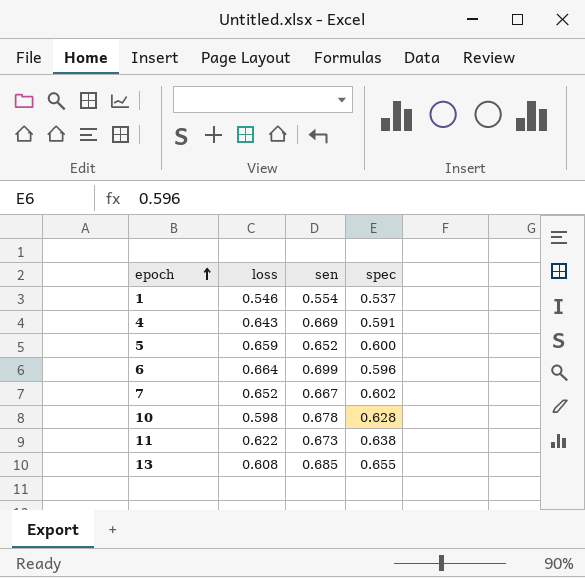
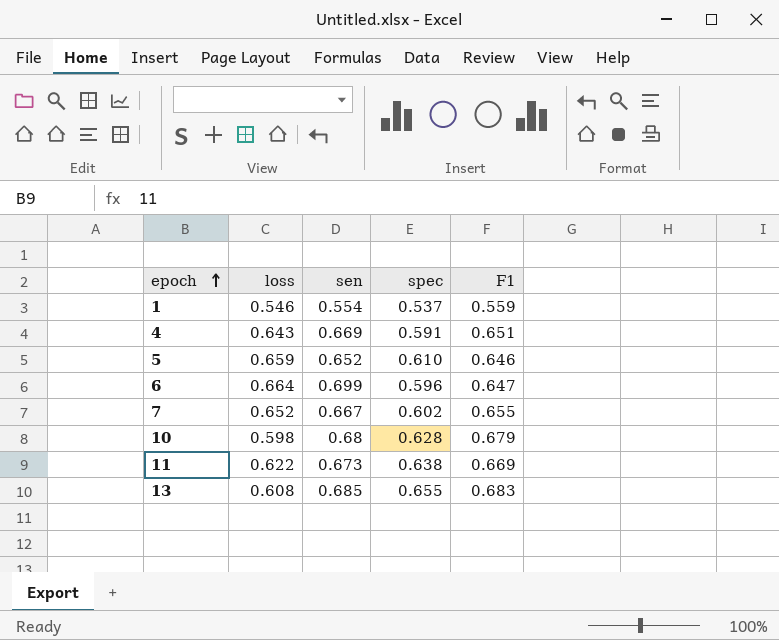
column F1 | position: none -> 5
5 | spec: 0.600 -> 0.610
10 | sen: 0.678 -> 0.68

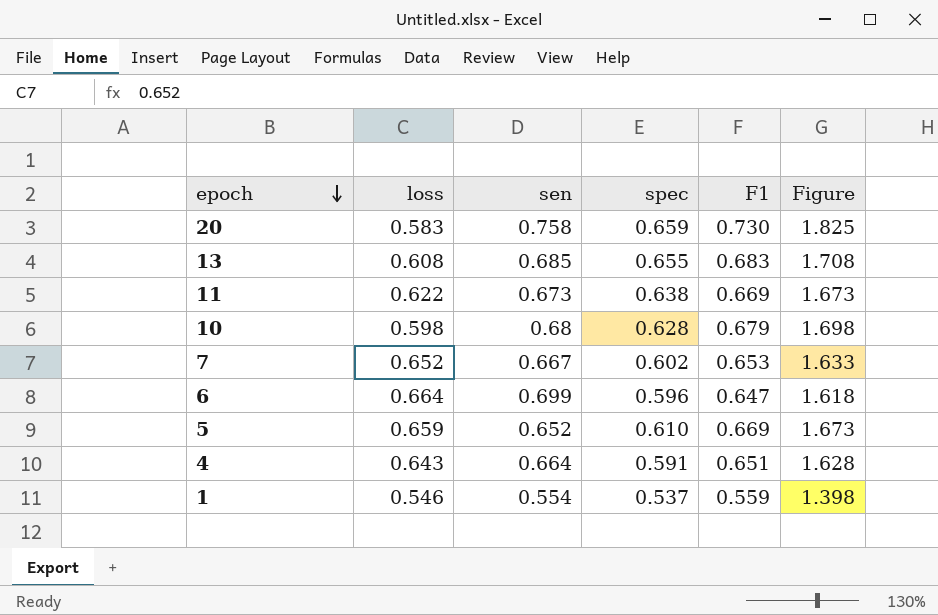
row order: epoch ascending -> epoch descending
column Figure | formula: none -> [F1] * 2.5
row 20: none -> 0.583 | 0.758 | 0.659 | 0.730 | 1.825
7 | F1: 0.655 -> 0.653
5 | F1: 0.646 -> 0.669
4 | sen: 0.669 -> 0.664

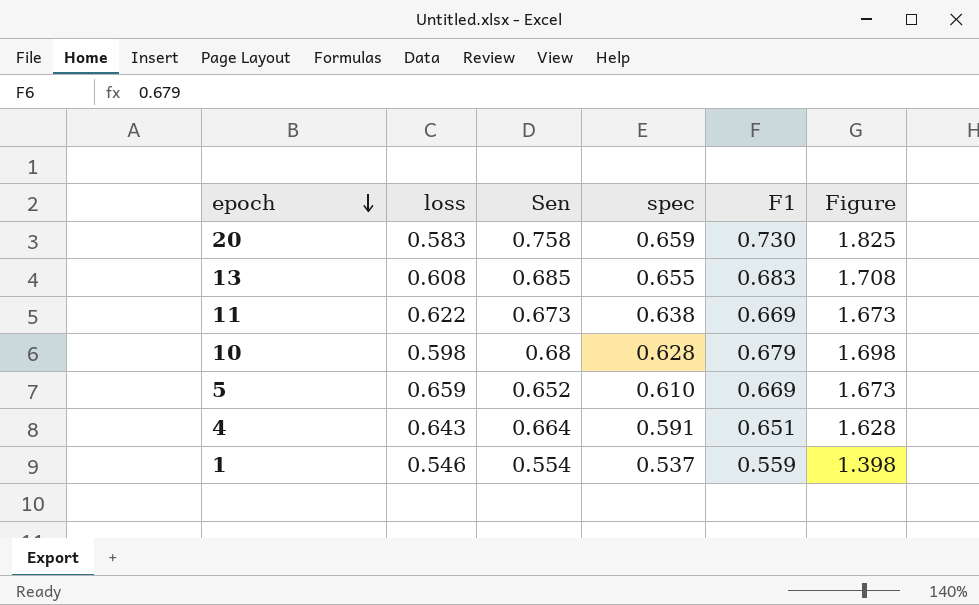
column name: sen -> Sen
row 7: 0.652 | 0.667 | 0.602 | 0.653 | 1.633 -> none
row 6: 0.664 | 0.699 | 0.596 | 0.647 | 1.618 -> none

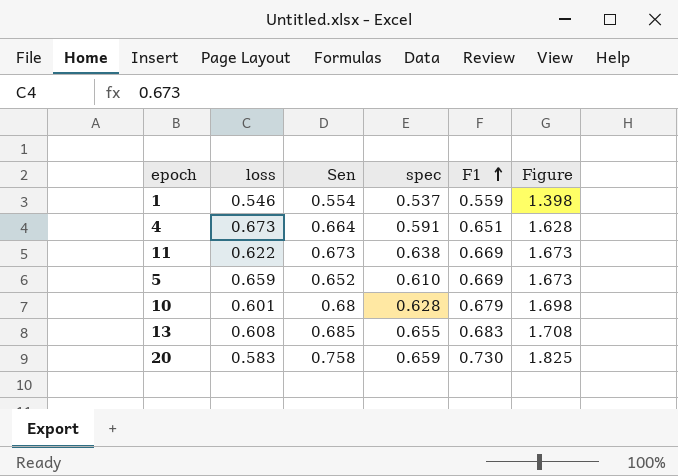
row order: epoch descending -> F1 ascending
4 | loss: 0.643 -> 0.673
10 | loss: 0.598 -> 0.601

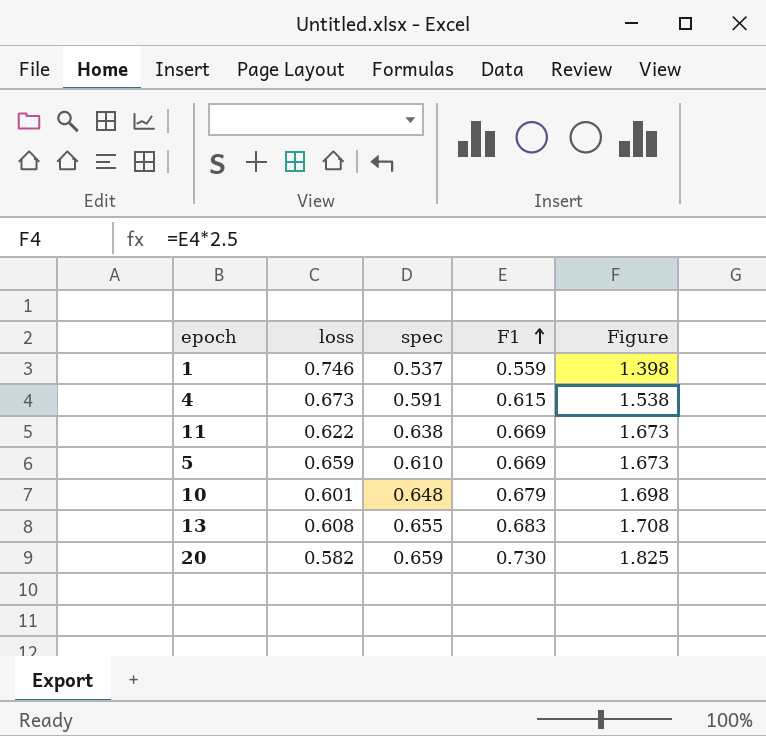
column Sen | position: 3 -> none
1 | loss: 0.546 -> 0.746
4 | F1: 0.651 -> 0.615
4 | Figure: 1.628 -> 1.538
10 | spec: 0.628 -> 0.648
20 | loss: 0.583 -> 0.582

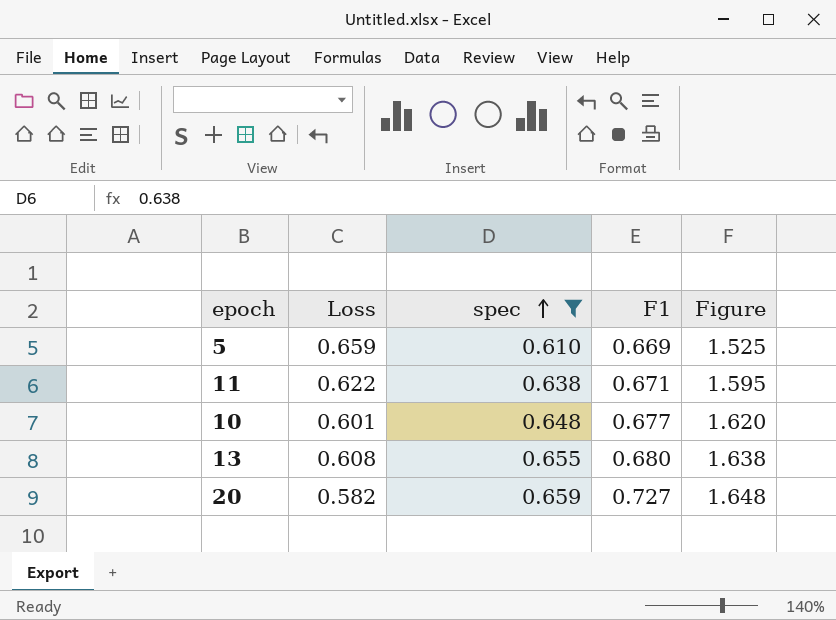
filter: none -> spec >= 0.610
row order: F1 ascending -> spec ascending
column name: loss -> Loss
column Figure | formula: [F1] * 2.5 -> [spec] * 2.5
11 | F1: 0.669 -> 0.671
10 | F1: 0.679 -> 0.677
13 | F1: 0.683 -> 0.680
20 | F1: 0.730 -> 0.727

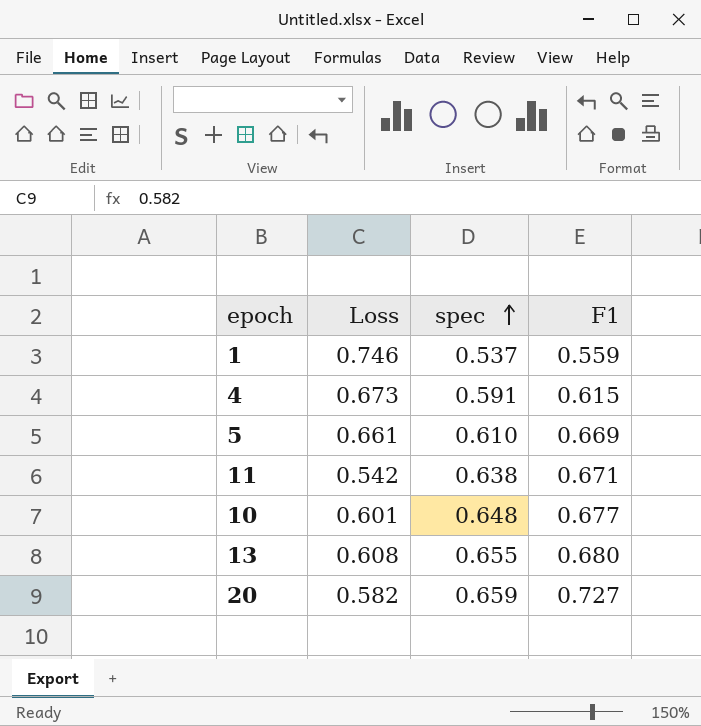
filter: spec >= 0.610 -> none
column Figure | formula: [spec] * 2.5 -> none
5 | Loss: 0.659 -> 0.661
11 | Loss: 0.622 -> 0.542

